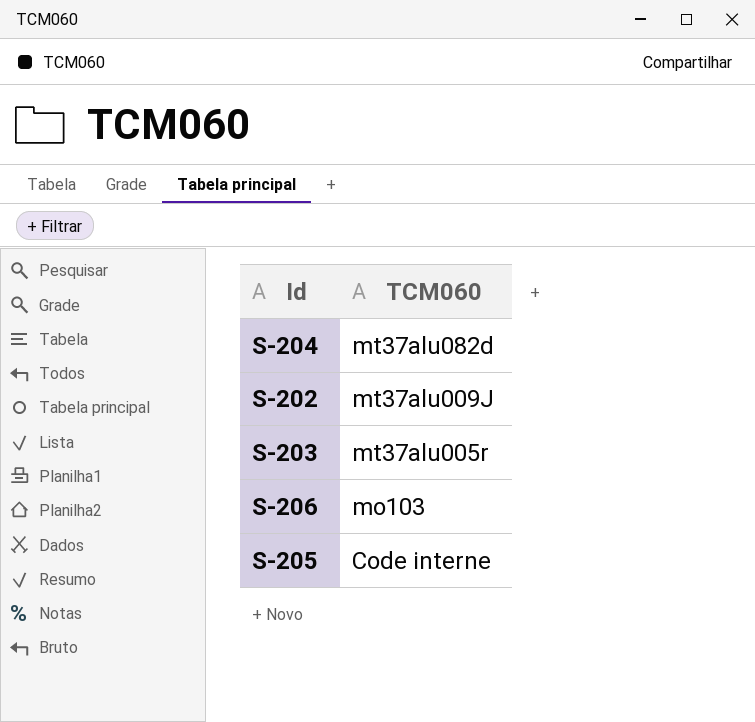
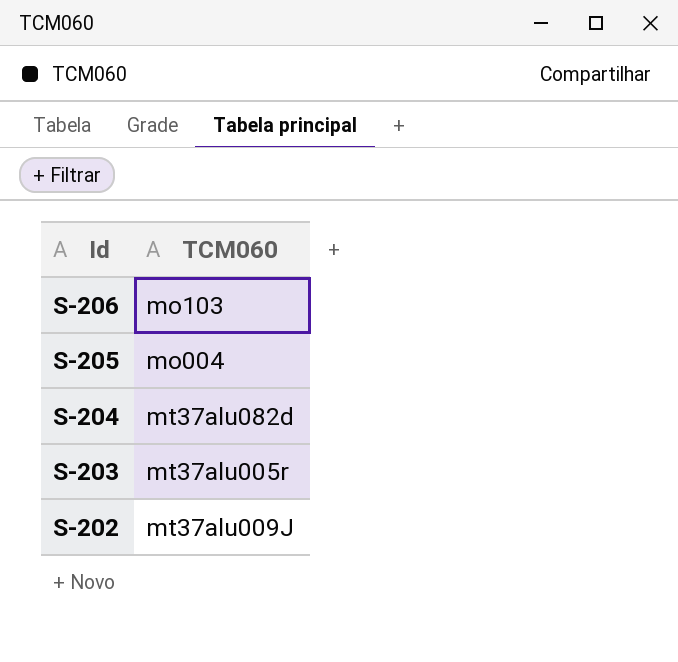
row order: TCM060 descending -> Id descending
S-205 | TCM060: Code interne -> mo004

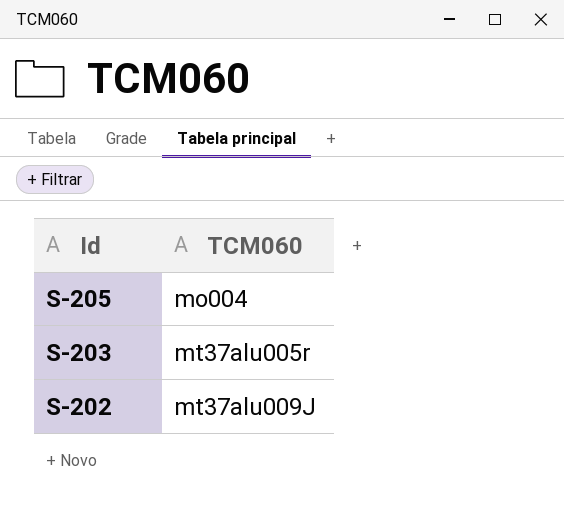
row S-206: mo103 -> none
row S-204: mt37alu082d -> none

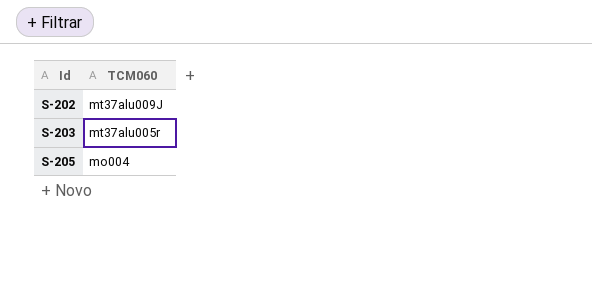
row order: Id descending -> Id ascending

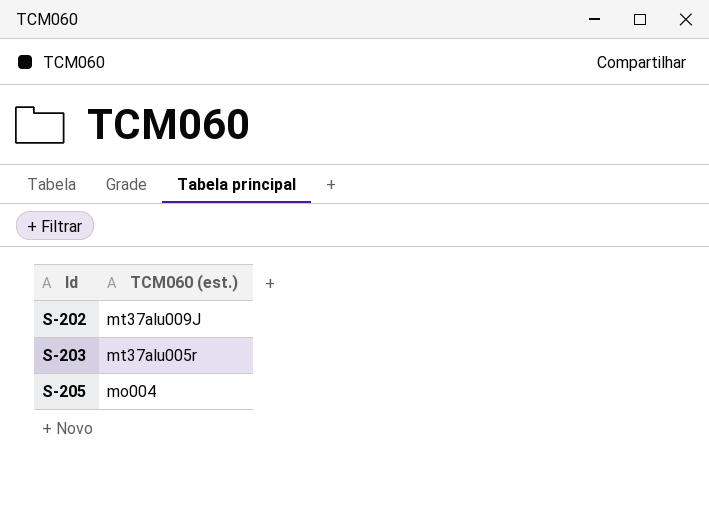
column name: TCM060 -> TCM060 (est.)

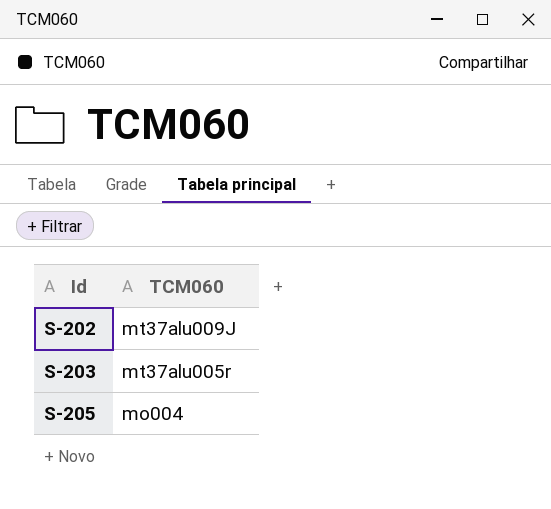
column name: TCM060 (est.) -> TCM060

